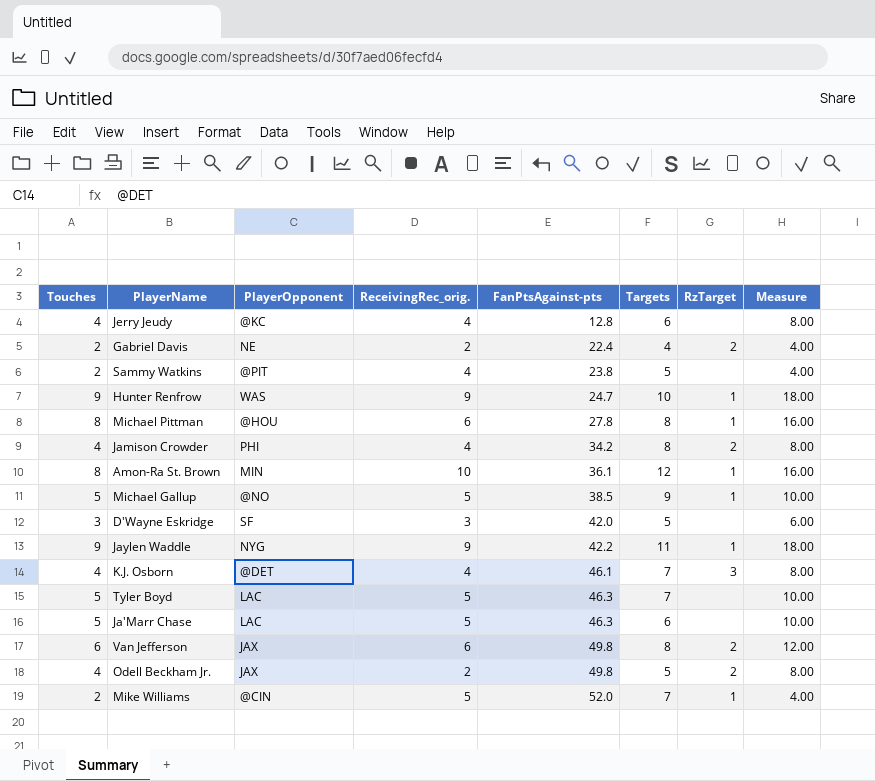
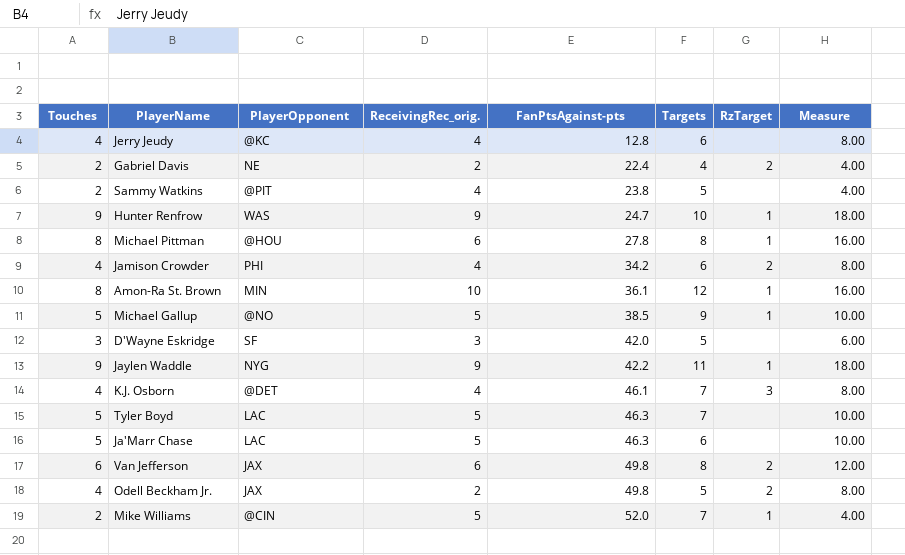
Jamison Crowder | Targets: 8 -> 6

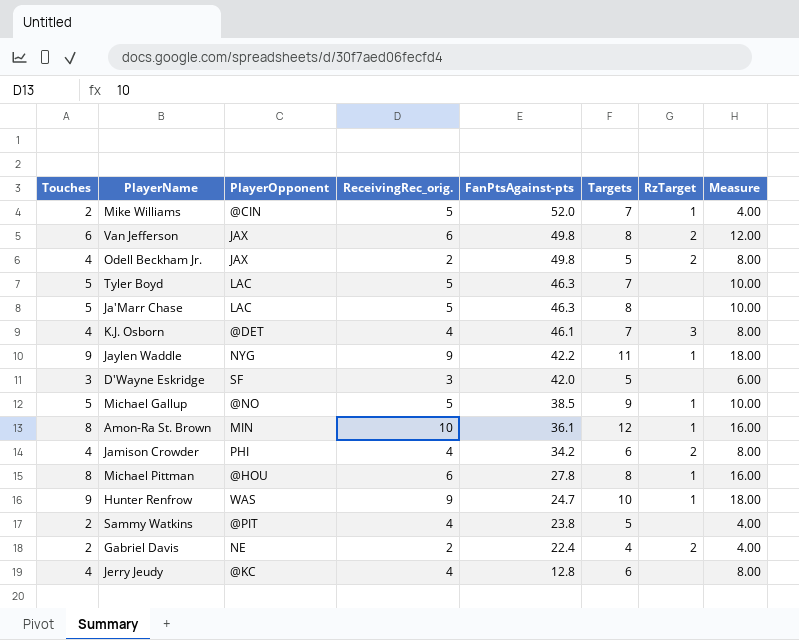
row order: FanPtsAgainst-pts ascending -> FanPtsAgainst-pts descending
Ja'Marr Chase | Targets: 6 -> 8

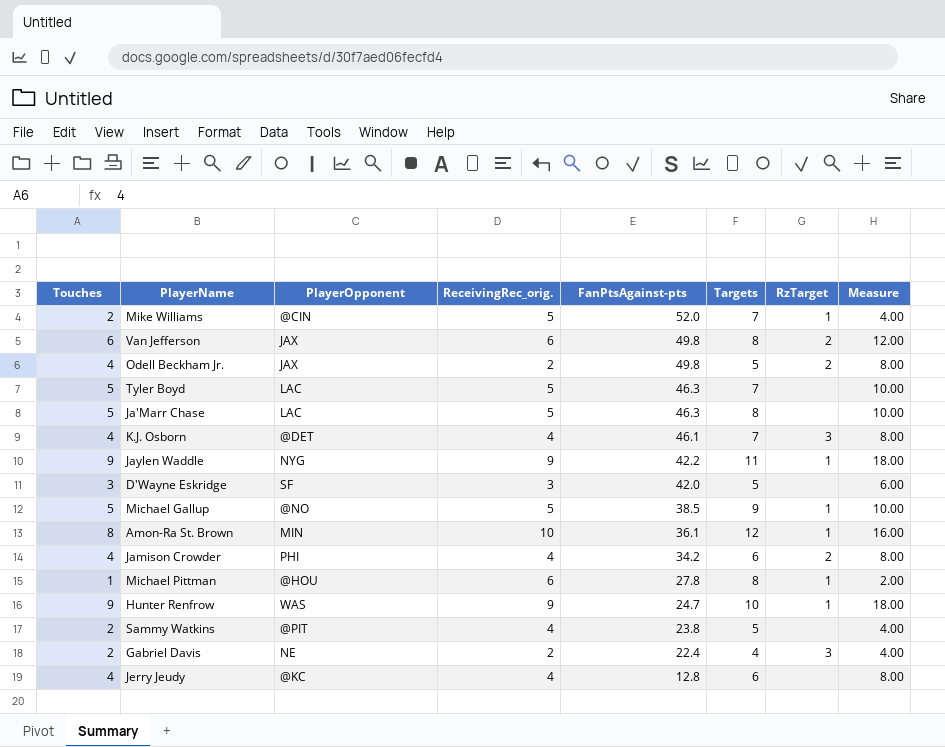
Michael Pittman | Touches: 8 -> 1
Michael Pittman | Measure: 16.00 -> 2.00
Gabriel Davis | RzTarget: 2 -> 3

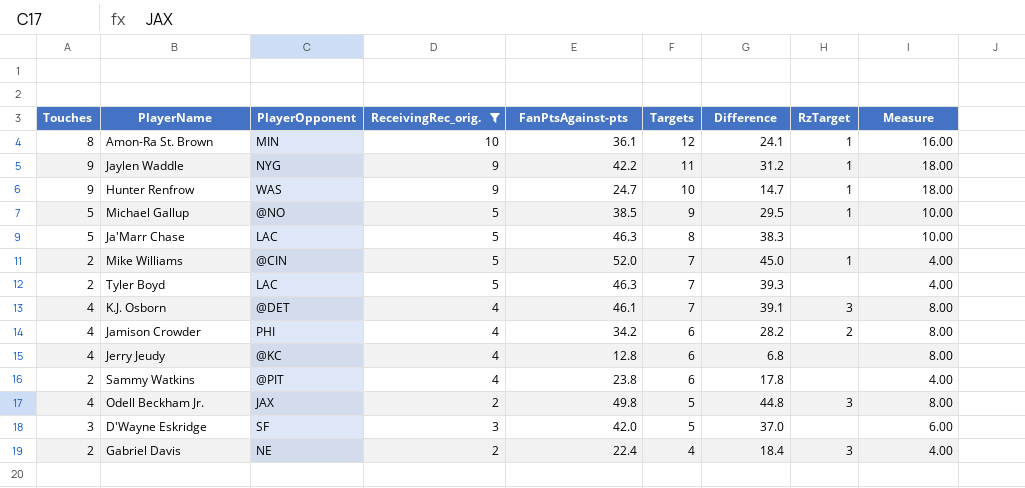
filter: none -> ReceivingRec_orig. != 6
row order: FanPtsAgainst-pts descending -> Targets descending
column Difference | formula: none -> [FanPtsAgainst-pts] - [Targets]
Tyler Boyd | Touches: 5 -> 2
Tyler Boyd | Measure: 10.00 -> 4.00
Sammy Watkins | Targets: 5 -> 6
Odell Beckham Jr. | RzTarget: 2 -> 3

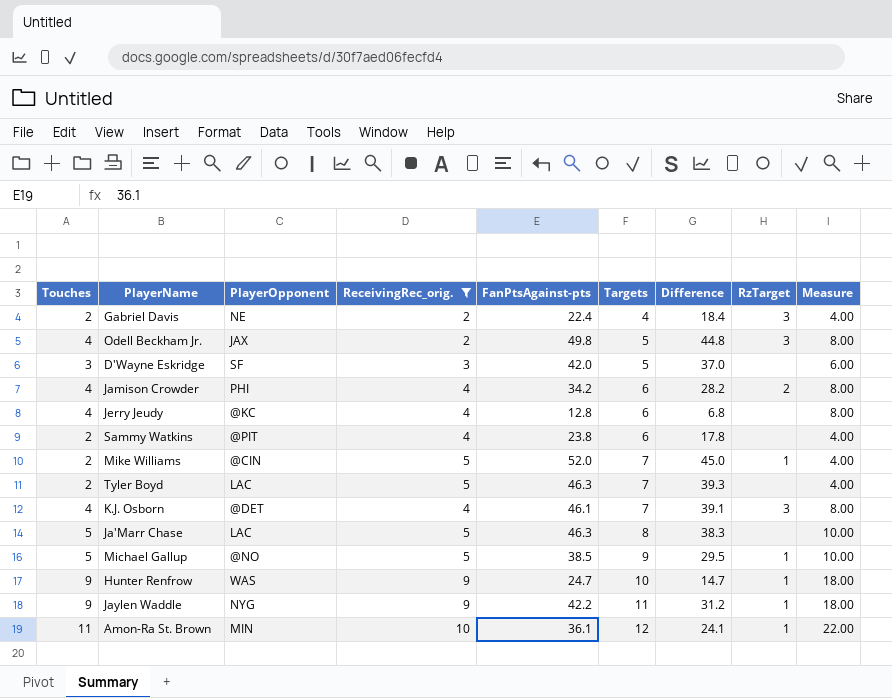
row order: Targets descending -> Targets ascending
Amon-Ra St. Brown | Touches: 8 -> 11
Amon-Ra St. Brown | Measure: 16.00 -> 22.00

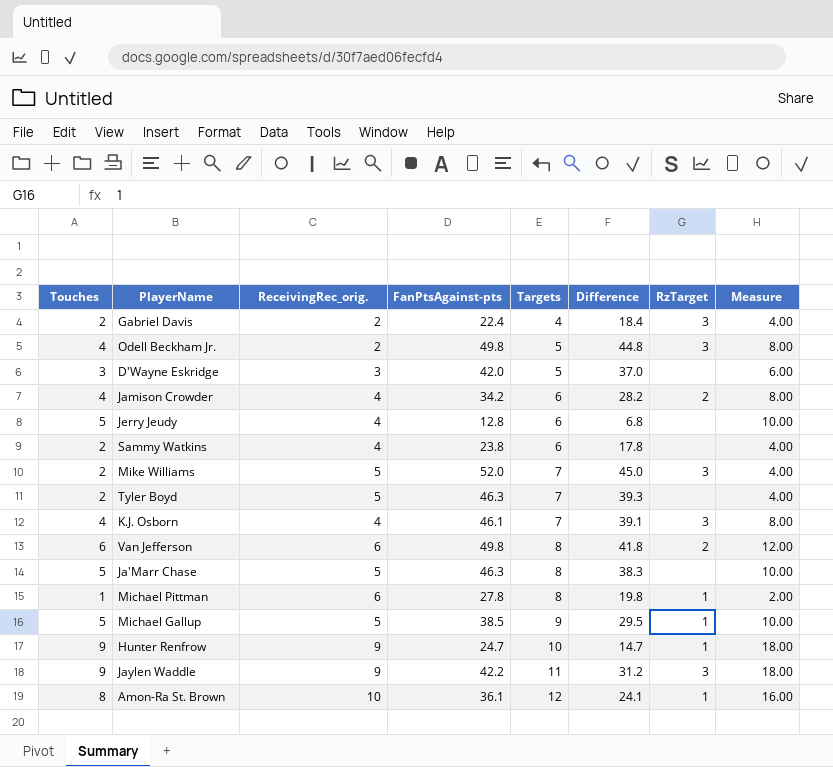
filter: ReceivingRec_orig. != 6 -> none
column PlayerOpponent | position: 3 -> none
Jerry Jeudy | Touches: 4 -> 5
Jerry Jeudy | Measure: 8.00 -> 10.00
Mike Williams | RzTarget: 1 -> 3
Jaylen Waddle | RzTarget: 1 -> 3
Amon-Ra St. Brown | Touches: 11 -> 8
Amon-Ra St. Brown | Measure: 22.00 -> 16.00

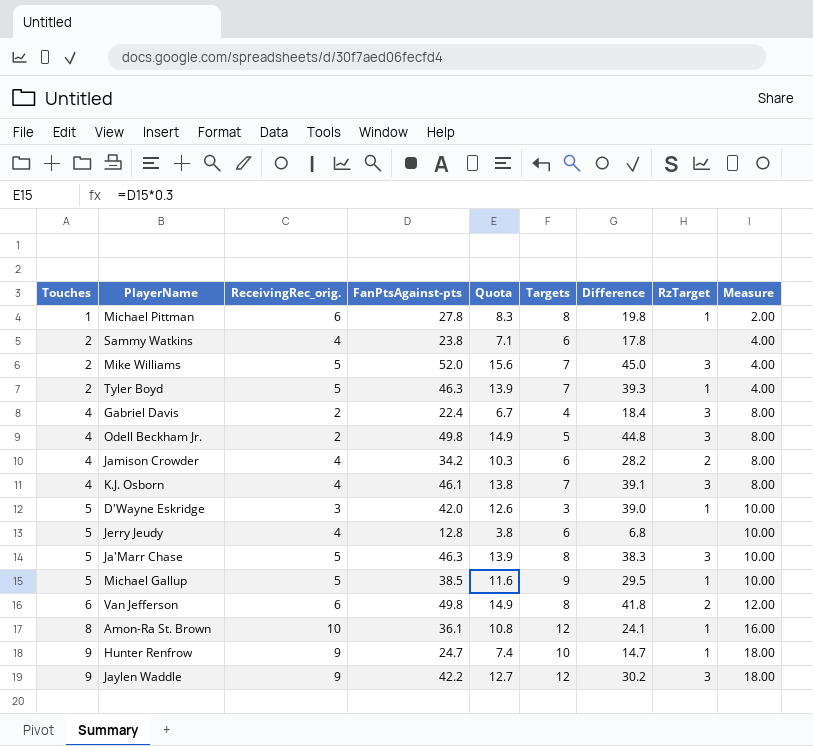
row order: Targets ascending -> Touches ascending
column Quota | formula: none -> [FanPtsAgainst-pts] * 0.3
Tyler Boyd | RzTarget: none -> 1
Gabriel Davis | Touches: 2 -> 4
Gabriel Davis | Measure: 4.00 -> 8.00
D'Wayne Eskridge | Touches: 3 -> 5
D'Wayne Eskridge | Targets: 5 -> 3
D'Wayne Eskridge | Difference: 37.0 -> 39.0
D'Wayne Eskridge | RzTarget: none -> 1
D'Wayne Eskridge | Measure: 6.00 -> 10.00
Ja'Marr Chase | RzTarget: none -> 3
Jaylen Waddle | Targets: 11 -> 12
Jaylen Waddle | Difference: 31.2 -> 30.2

